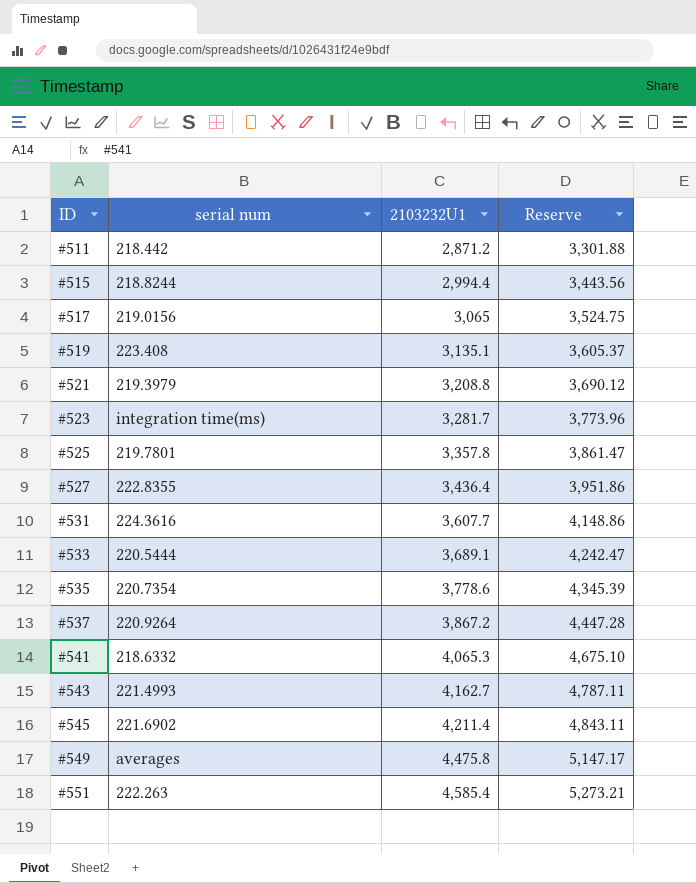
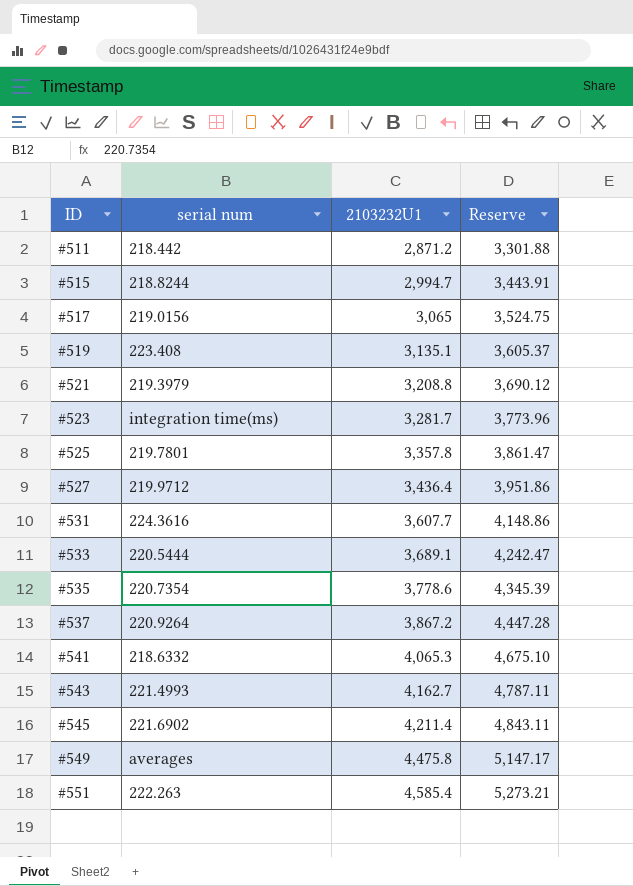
#515 | 2103232U1: 2,994.4 -> 2,994.7
#515 | Reserve: 3,443.56 -> 3,443.91
#527 | serial num: 222.8355 -> 219.9712

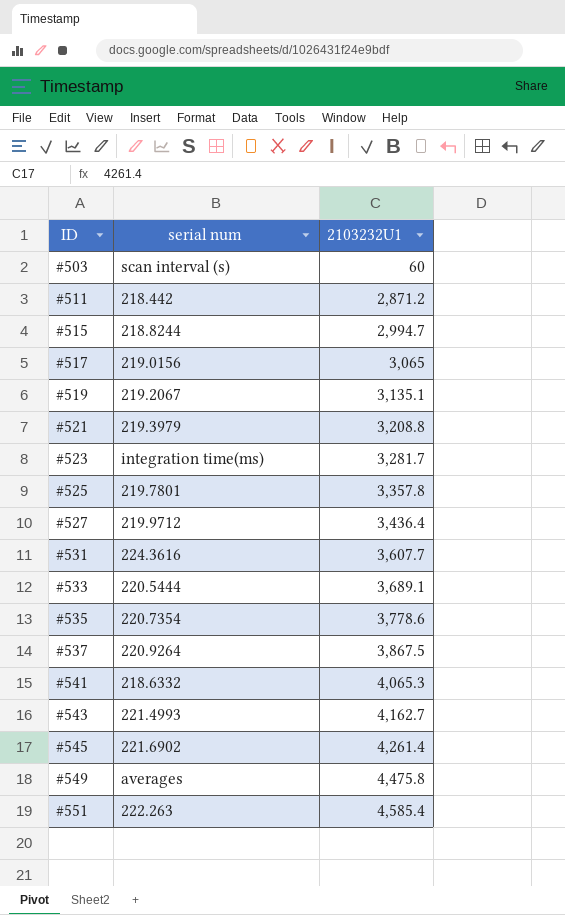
column Reserve | formula: [2103232U1] * 1.15 -> none
row #503: none -> scan interval (s) | 60
#519 | serial num: 223.408 -> 219.2067
#537 | 2103232U1: 3,867.2 -> 3,867.5
#545 | 2103232U1: 4,211.4 -> 4,261.4

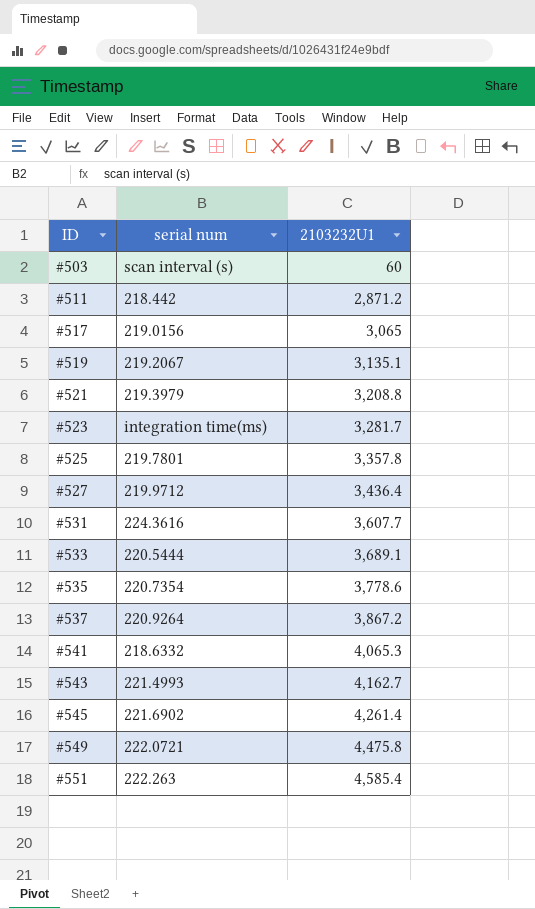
row #515: 218.8244 | 2,994.7 -> none
#537 | 2103232U1: 3,867.5 -> 3,867.2
#549 | serial num: averages -> 222.0721

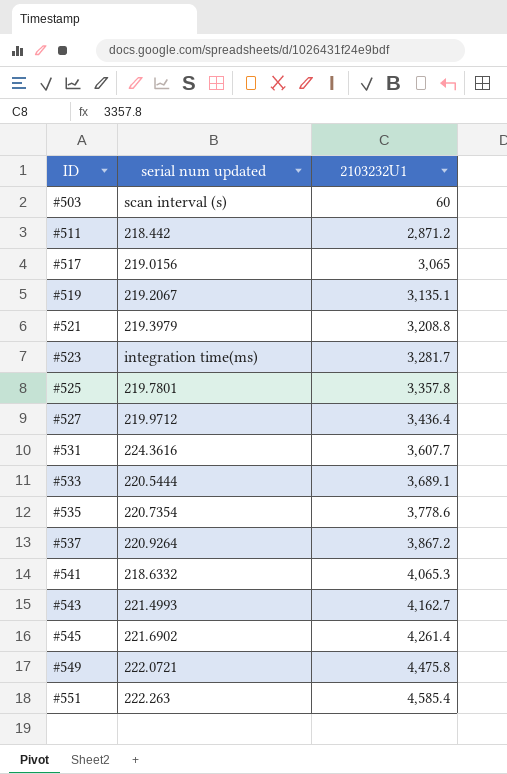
column name: serial num -> serial num updated

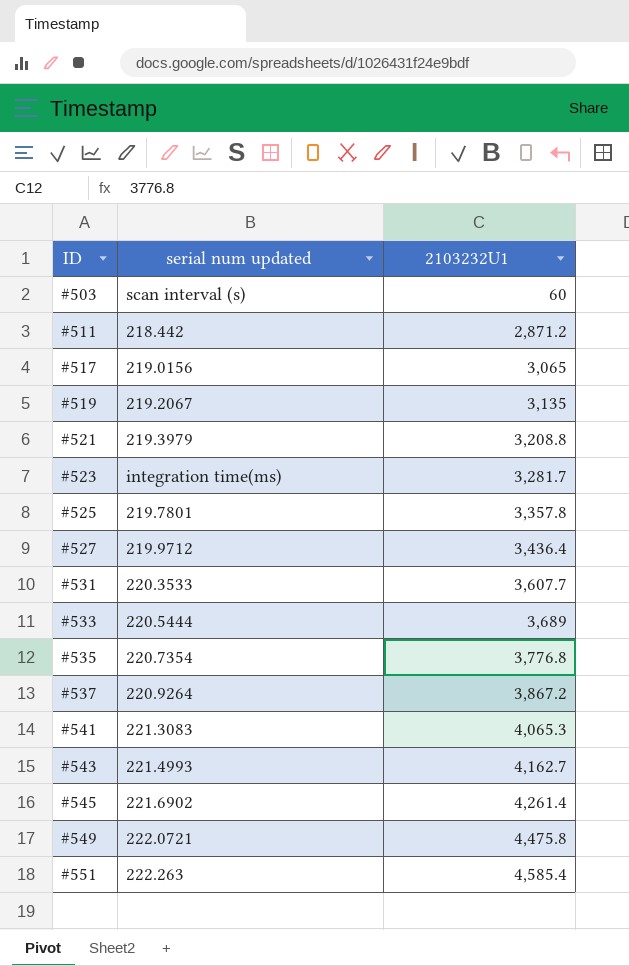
#519 | 2103232U1: 3,135.1 -> 3,135
#531 | serial num updated: 224.3616 -> 220.3533
#533 | 2103232U1: 3,689.1 -> 3,689
#535 | 2103232U1: 3,778.6 -> 3,776.8
#541 | serial num updated: 218.6332 -> 221.3083

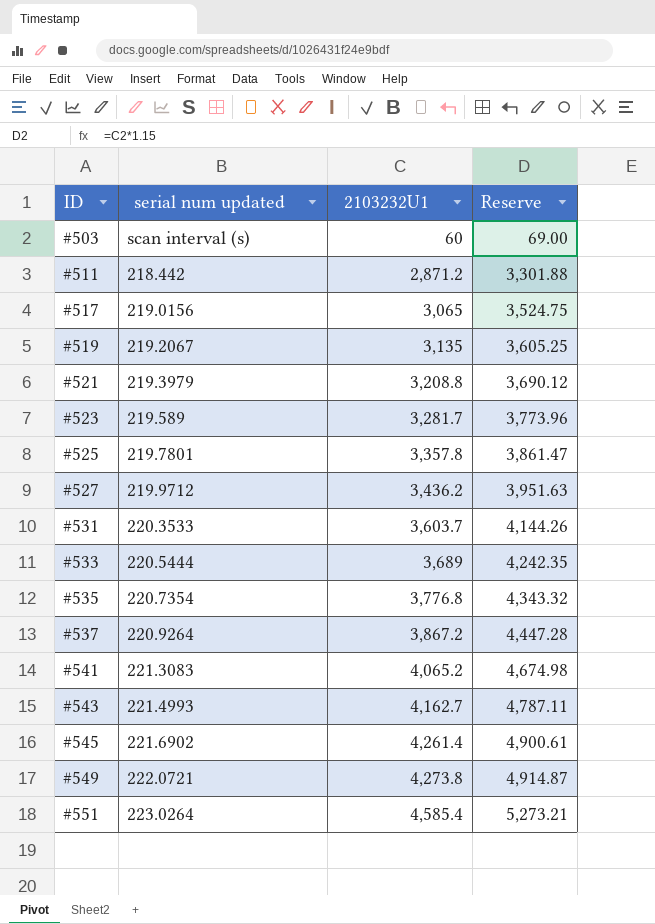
column Reserve | formula: none -> [2103232U1] * 1.15
#523 | serial num updated: integration time(ms) -> 219.589
#527 | 2103232U1: 3,436.4 -> 3,436.2
#531 | 2103232U1: 3,607.7 -> 3,603.7
#541 | 2103232U1: 4,065.3 -> 4,065.2
#549 | 2103232U1: 4,475.8 -> 4,273.8
#551 | serial num updated: 222.263 -> 223.0264

